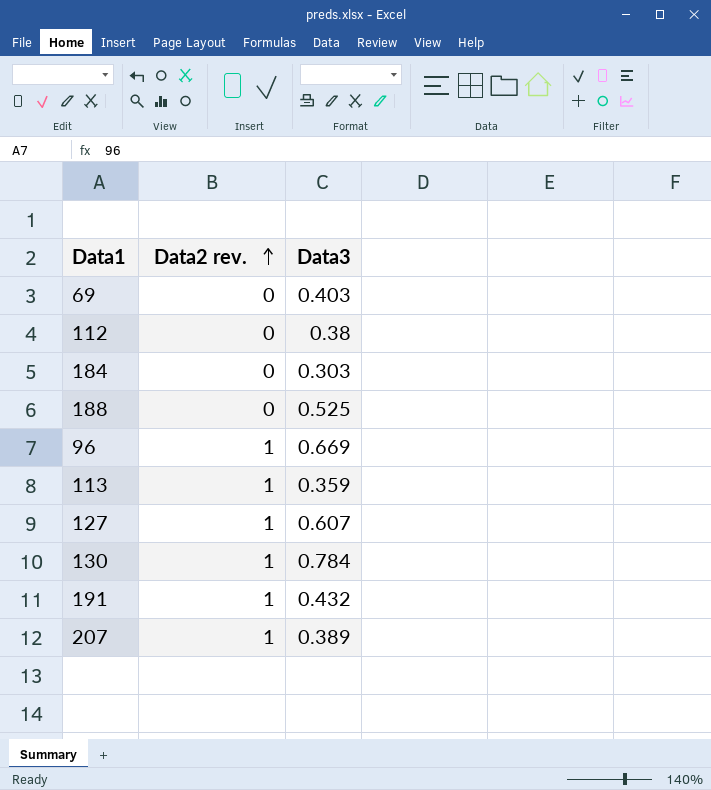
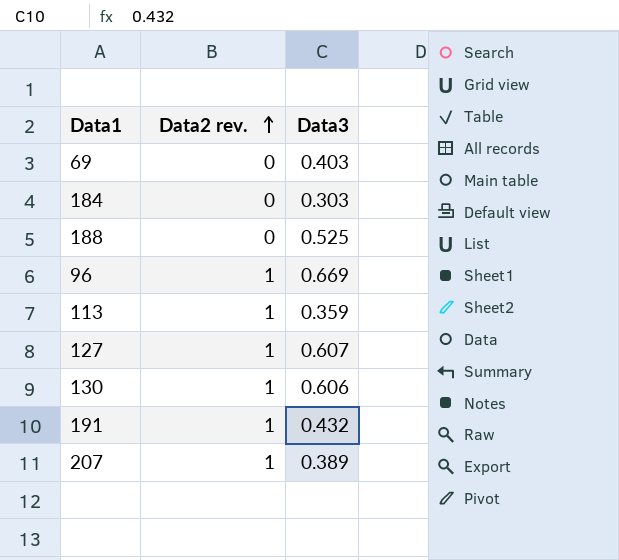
row 112: 0 | 0.38 -> none
130 | Data3: 0.784 -> 0.606

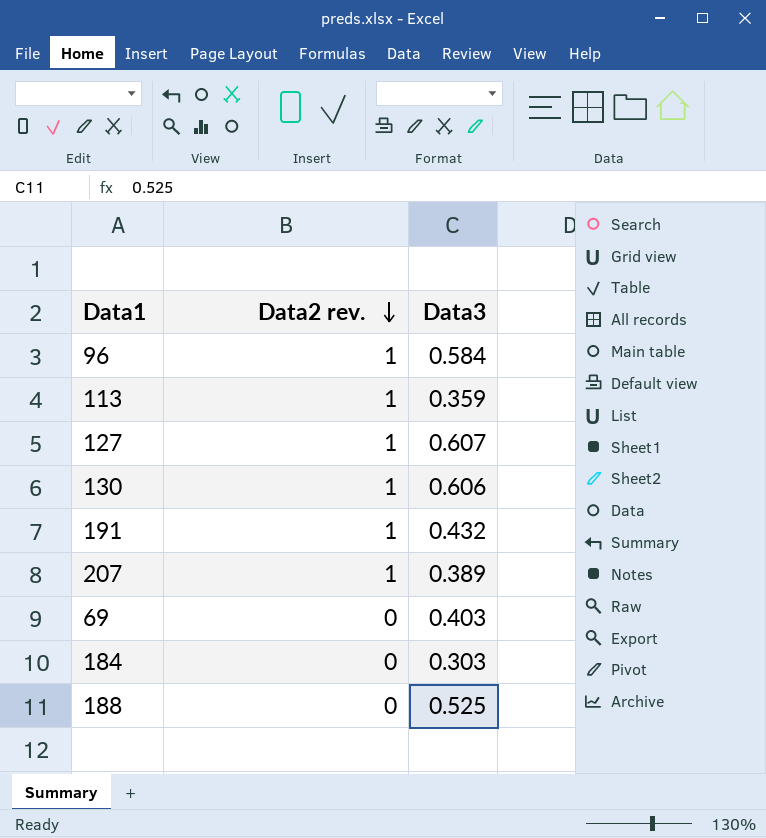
row order: Data2 rev. ascending -> Data2 rev. descending
96 | Data3: 0.669 -> 0.584

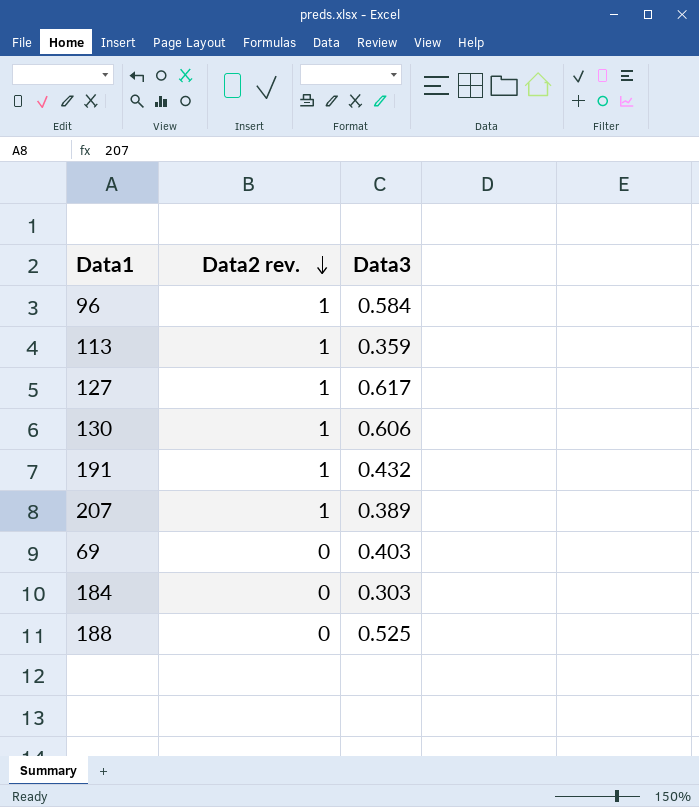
127 | Data3: 0.607 -> 0.617

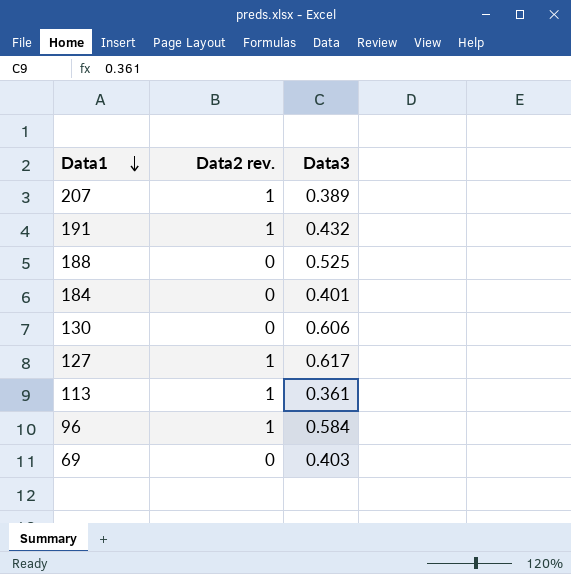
row order: Data2 rev. descending -> Data1 descending
184 | Data3: 0.303 -> 0.401
130 | Data2 rev.: 1 -> 0
113 | Data3: 0.359 -> 0.361

